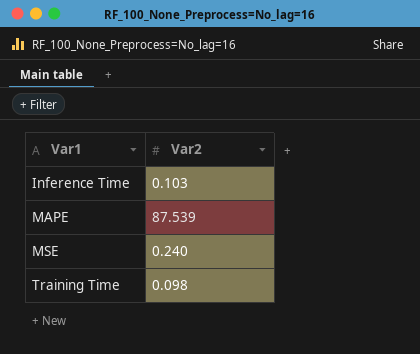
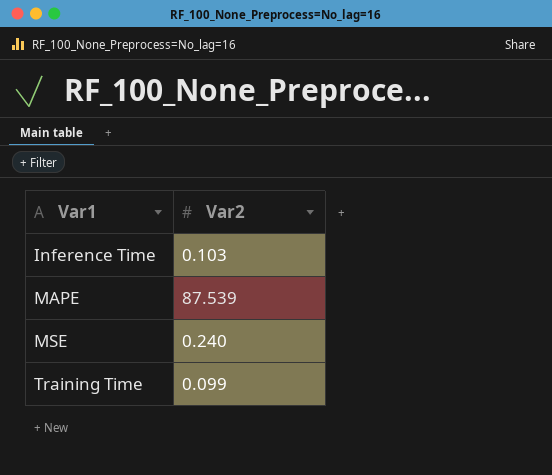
Training Time | Var2: 0.098 -> 0.099

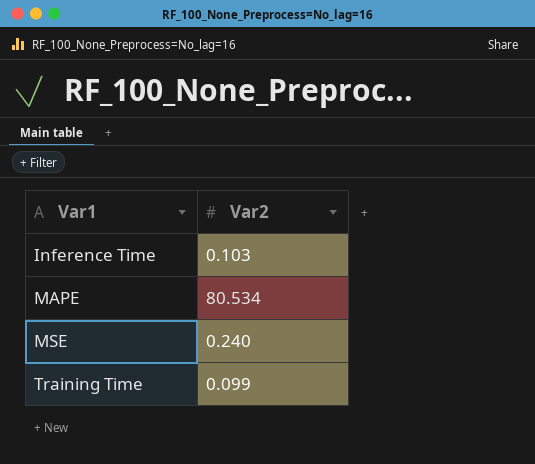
MAPE | Var2: 87.539 -> 80.534

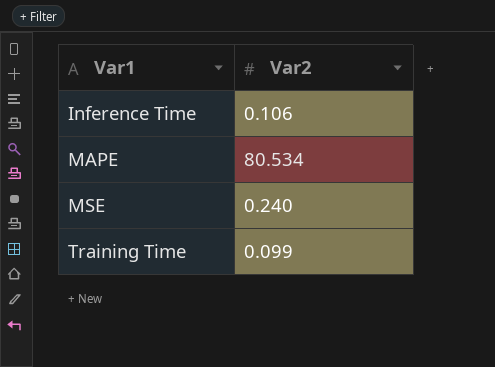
Inference Time | Var2: 0.103 -> 0.106

